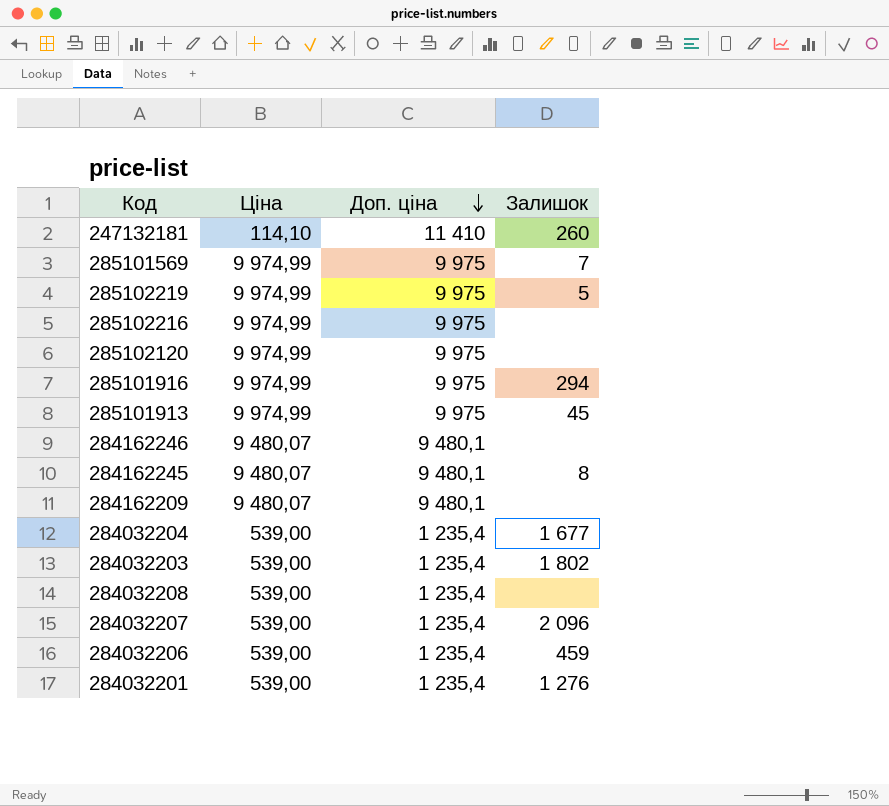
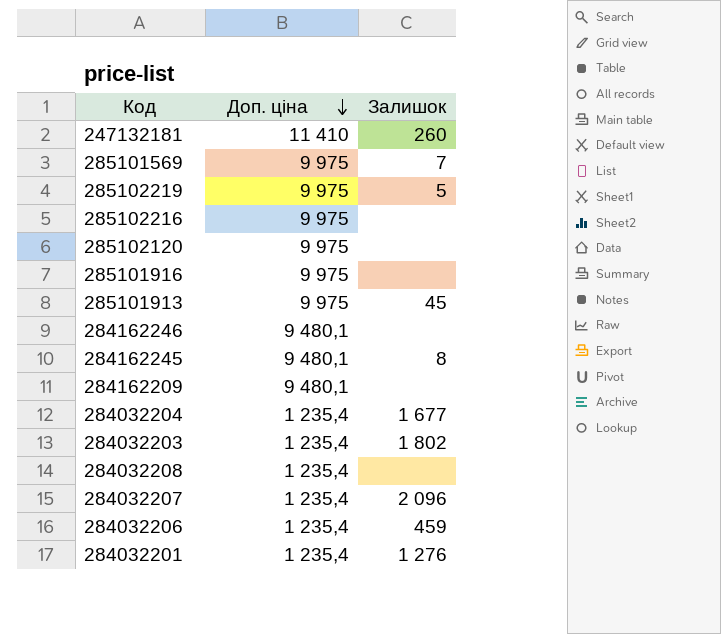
column Ціна | position: 2 -> none
285101916 | Залишок: 294 -> none

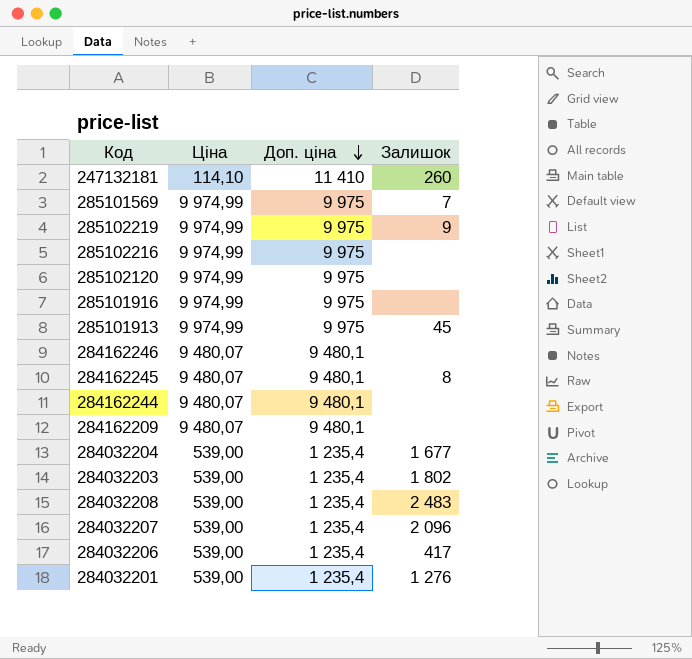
column Ціна | position: none -> 2
285102219 | Залишок: 5 -> 9
row 284162244: none -> 9 480,07 | 9 480,1 | none
284032208 | Залишок: none -> 2 483
284032206 | Залишок: 459 -> 417

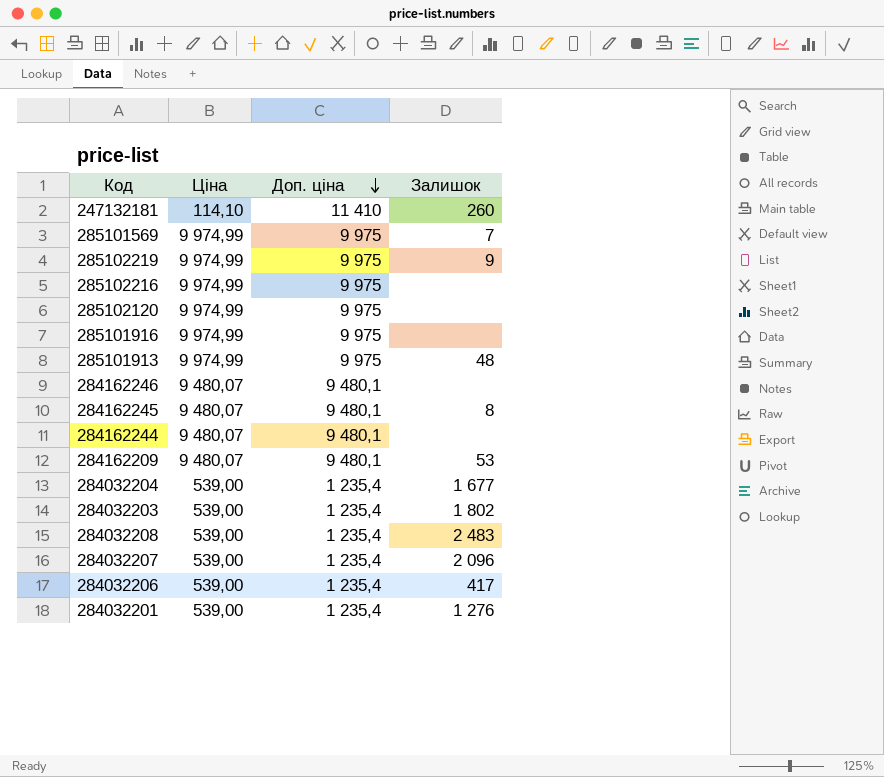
285101913 | Залишок: 45 -> 48
284162209 | Залишок: none -> 53

